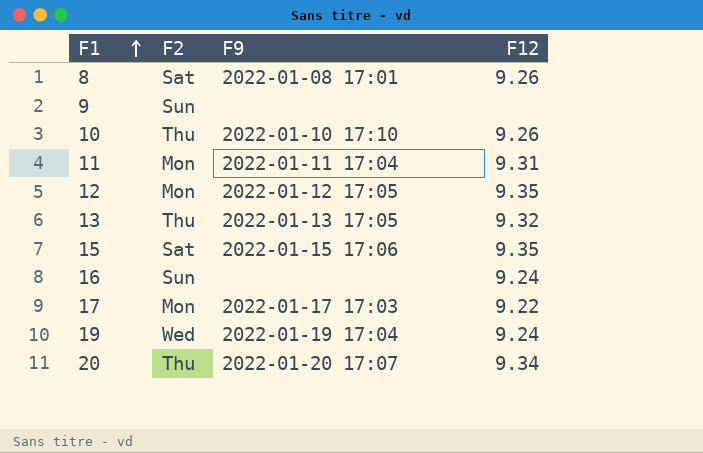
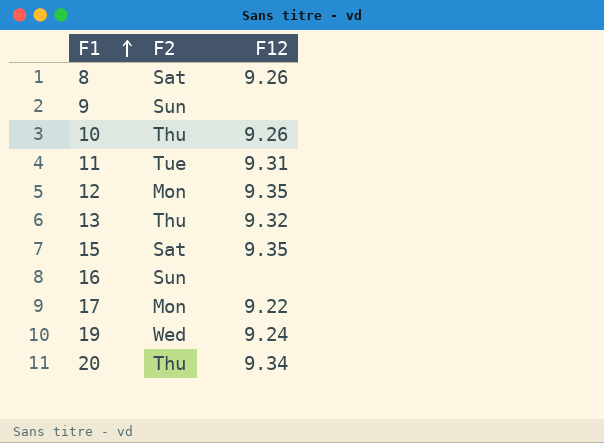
column F9 | position: 3 -> none
11 | F2: Mon -> Tue
16 | F12: 9.24 -> none

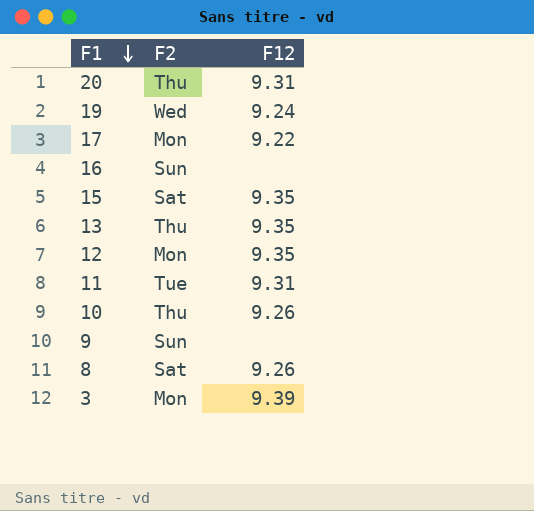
row order: F1 ascending -> F1 descending
20 | F12: 9.34 -> 9.31
13 | F12: 9.32 -> 9.35
row 3: none -> Mon | 9.39

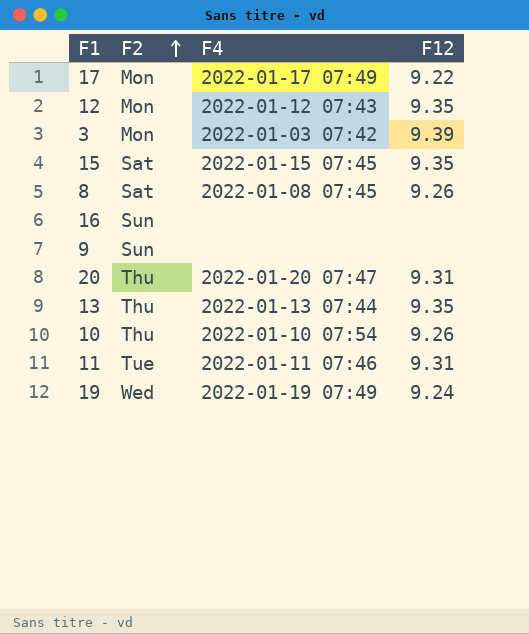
row order: F1 descending -> F2 ascending
column F4 | position: none -> 3

